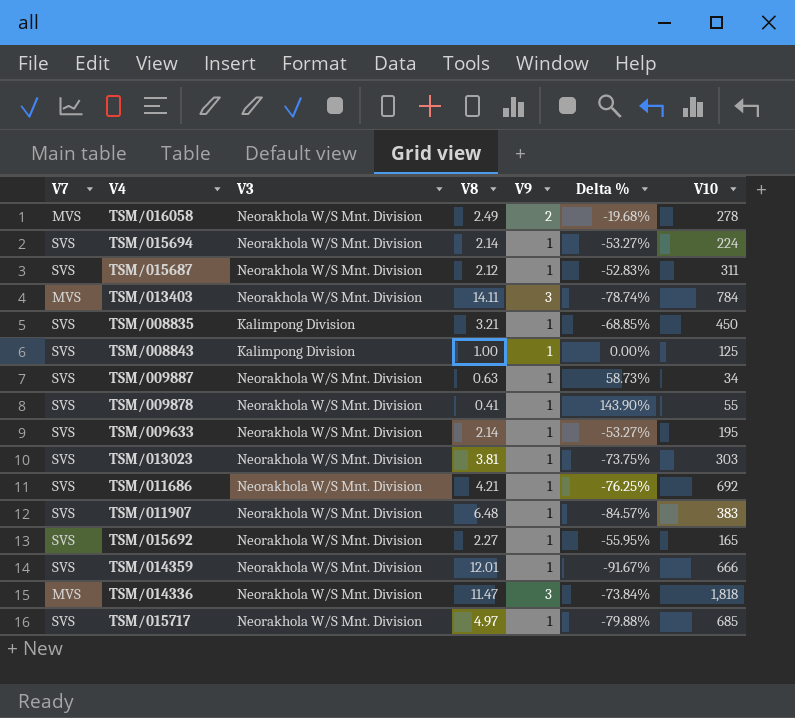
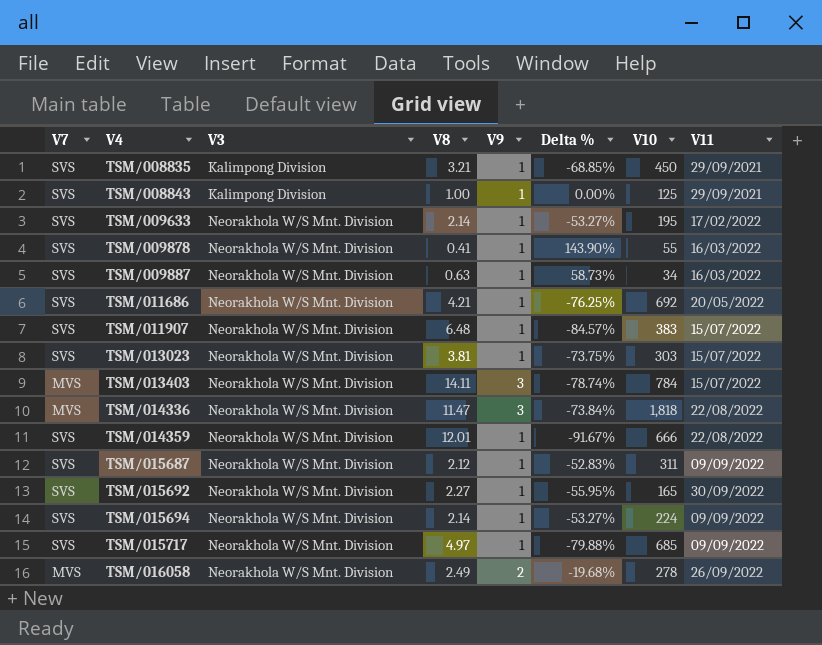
row order: none -> V4 ascending
column V11 | position: none -> 8

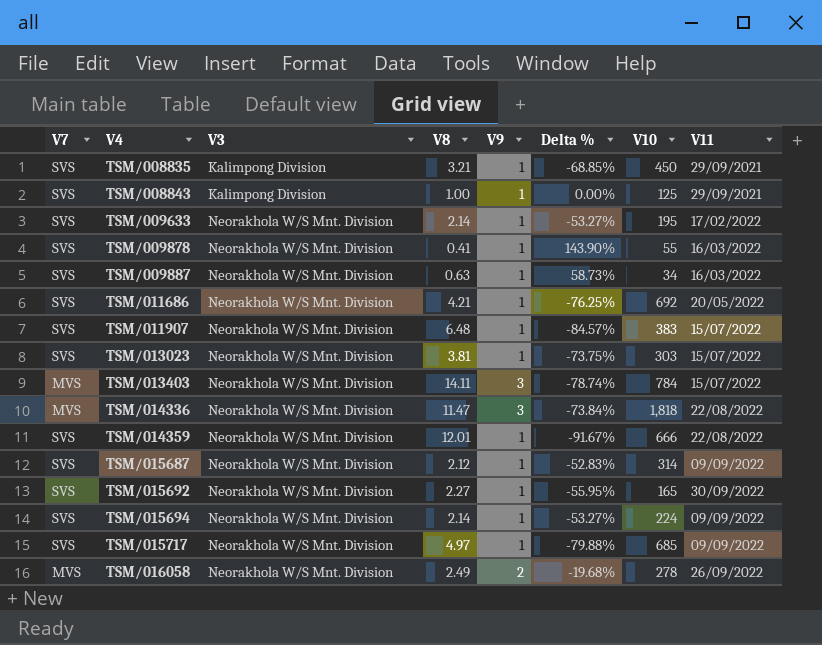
TSM/015687 | V10: 311 -> 314

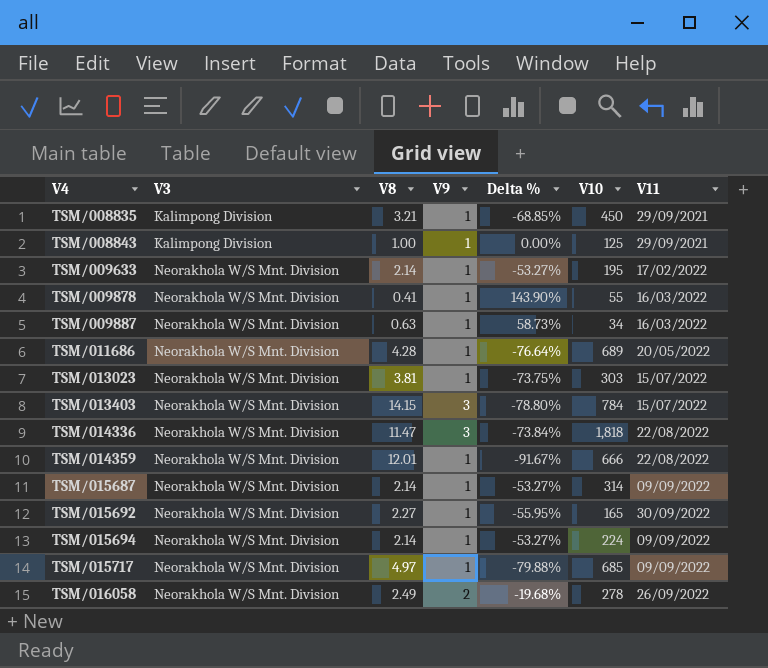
column V7 | position: 1 -> none
row TSM/011907: SVS | Neorakhola W/S Mnt. Division | 6.48 | 1 | -84.57% | 383 | 15/07/2022 -> none
TSM/011686 | V8: 4.21 -> 4.28
TSM/011686 | Delta %: -76.25% -> -76.64%
TSM/011686 | V10: 692 -> 689
TSM/013403 | V8: 14.11 -> 14.15
TSM/013403 | Delta %: -78.74% -> -78.80%
TSM/015687 | V8: 2.12 -> 2.14
TSM/015687 | Delta %: -52.83% -> -53.27%

